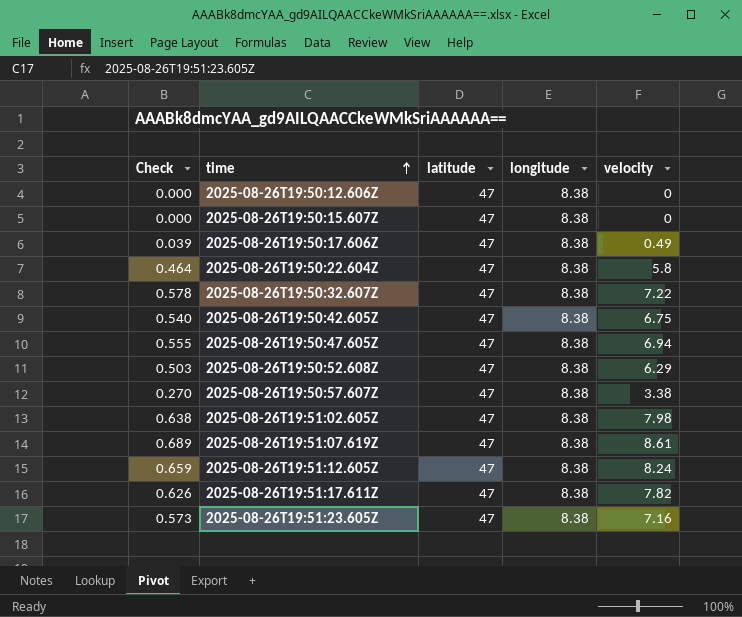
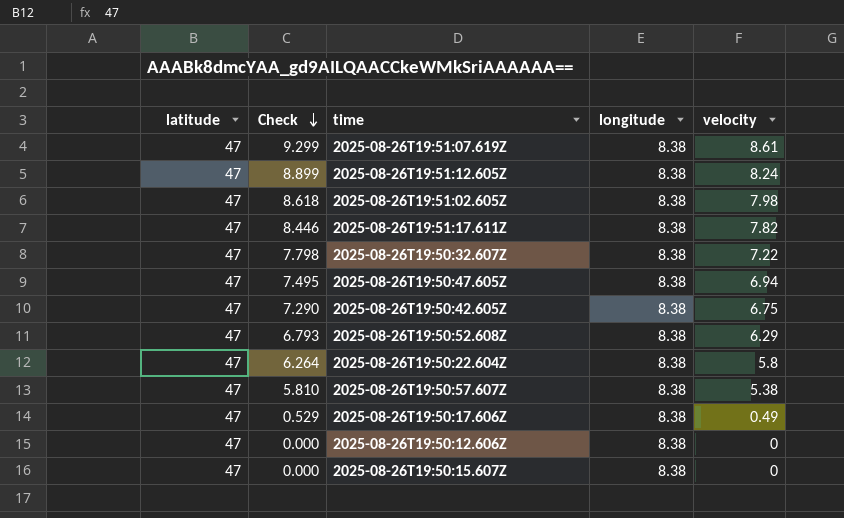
row order: time ascending -> Check descending
column latitude | position: 3 -> 1
column Check | formula: [velocity] * 0.08 -> [velocity] * 1.08
row 2025-08-26T19:51:23.605Z: 0.573 | 47 | 8.38 | 7.16 -> none
2025-08-26T19:50:57.607Z | velocity: 3.38 -> 5.38

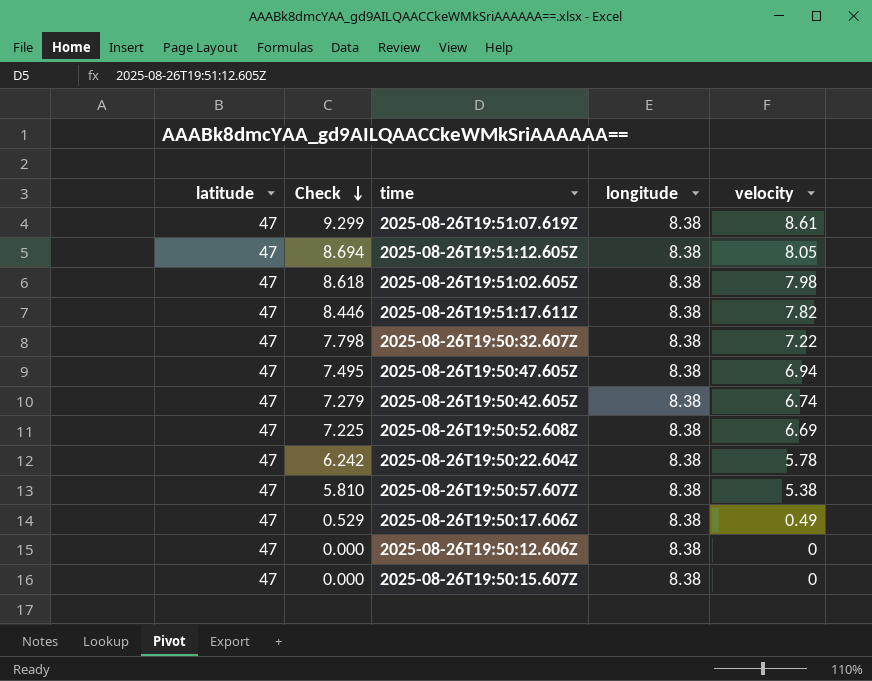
2025-08-26T19:51:12.605Z | Check: 8.899 -> 8.694
2025-08-26T19:51:12.605Z | velocity: 8.24 -> 8.05
2025-08-26T19:50:42.605Z | Check: 7.290 -> 7.279
2025-08-26T19:50:42.605Z | velocity: 6.75 -> 6.74
2025-08-26T19:50:52.608Z | Check: 6.793 -> 7.225
2025-08-26T19:50:52.608Z | velocity: 6.29 -> 6.69
2025-08-26T19:50:22.604Z | Check: 6.264 -> 6.242
2025-08-26T19:50:22.604Z | velocity: 5.8 -> 5.78

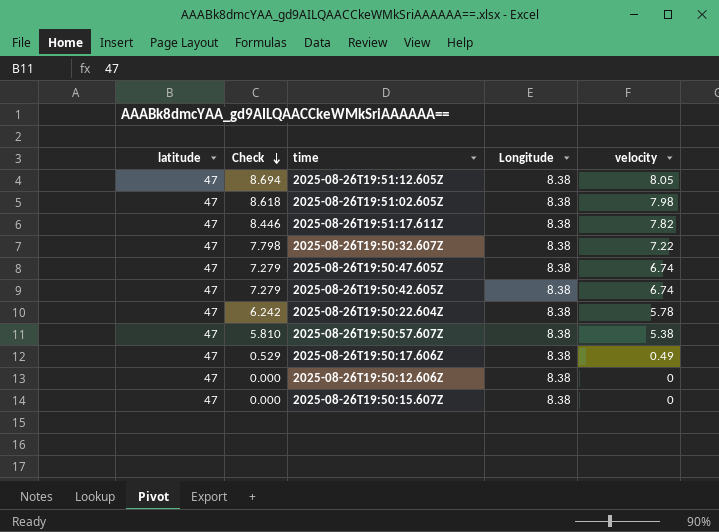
column name: longitude -> Longitude
row 2025-08-26T19:51:07.619Z: 47 | 9.299 | 8.38 | 8.61 -> none
row 2025-08-26T19:50:52.608Z: 47 | 7.225 | 8.38 | 6.69 -> none
2025-08-26T19:50:47.605Z | Check: 7.495 -> 7.279
2025-08-26T19:50:47.605Z | velocity: 6.94 -> 6.74

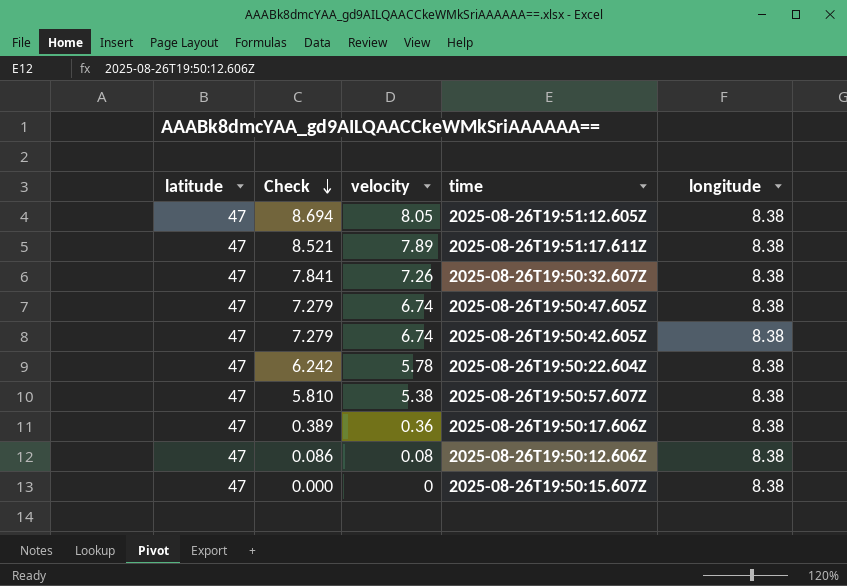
column velocity | position: 5 -> 3
column name: Longitude -> longitude
row 2025-08-26T19:51:02.605Z: 47 | 8.618 | 8.38 | 7.98 -> none
2025-08-26T19:51:17.611Z | Check: 8.446 -> 8.521
2025-08-26T19:51:17.611Z | velocity: 7.82 -> 7.89
2025-08-26T19:50:32.607Z | Check: 7.798 -> 7.841
2025-08-26T19:50:32.607Z | velocity: 7.22 -> 7.26
2025-08-26T19:50:17.606Z | Check: 0.529 -> 0.389
2025-08-26T19:50:17.606Z | velocity: 0.49 -> 0.36
2025-08-26T19:50:12.606Z | Check: 0.000 -> 0.086
2025-08-26T19:50:12.606Z | velocity: 0 -> 0.08

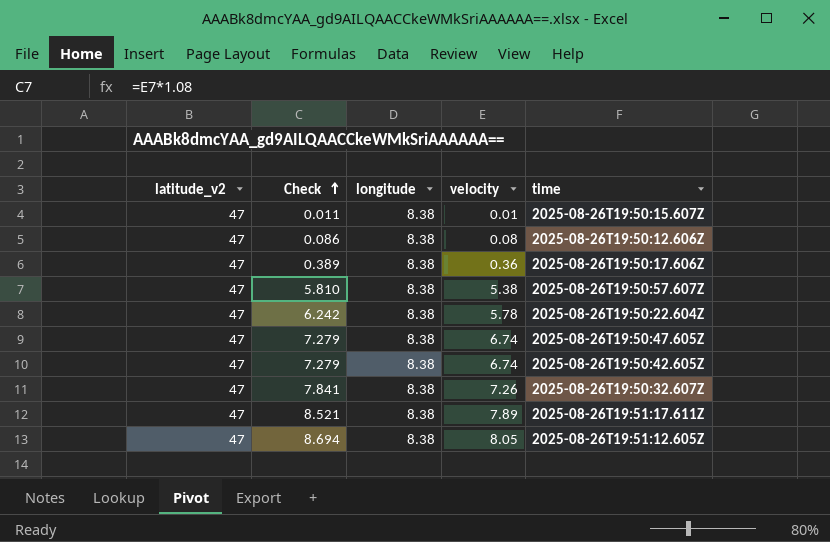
row order: Check descending -> Check ascending
column name: latitude -> latitude_v2
column longitude | position: 5 -> 3
2025-08-26T19:50:15.607Z | Check: 0.000 -> 0.011
2025-08-26T19:50:15.607Z | velocity: 0 -> 0.01

